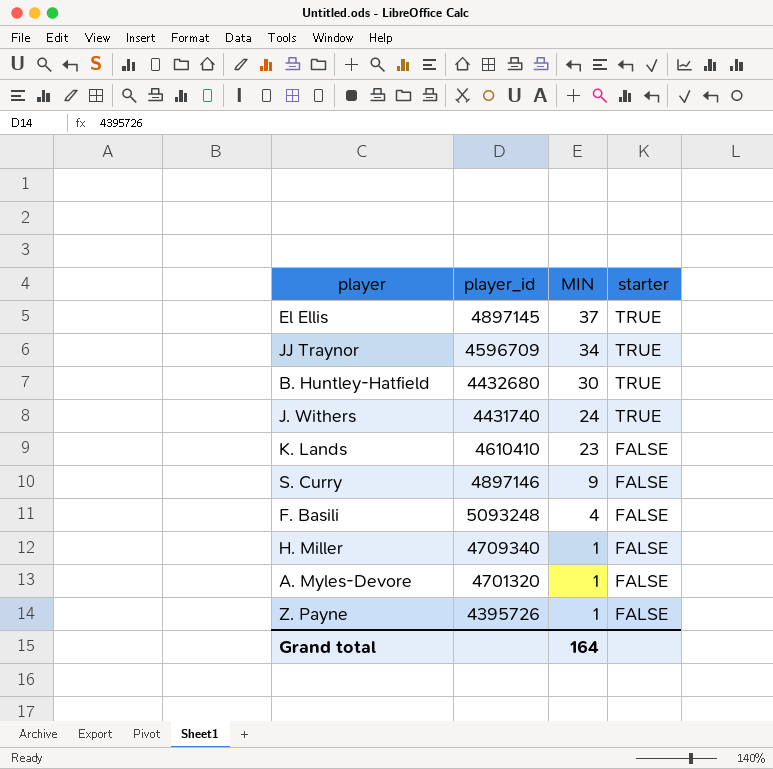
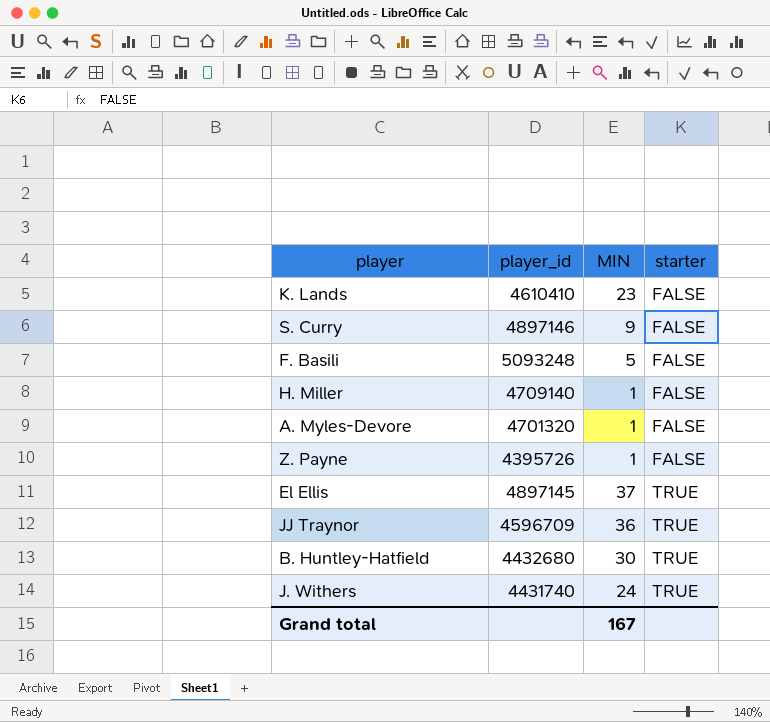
row order: MIN descending -> starter ascending
F. Basili | MIN: 4 -> 5
H. Miller | player_id: 4709340 -> 4709140
JJ Traynor | MIN: 34 -> 36
Grand total | MIN: 164 -> 167

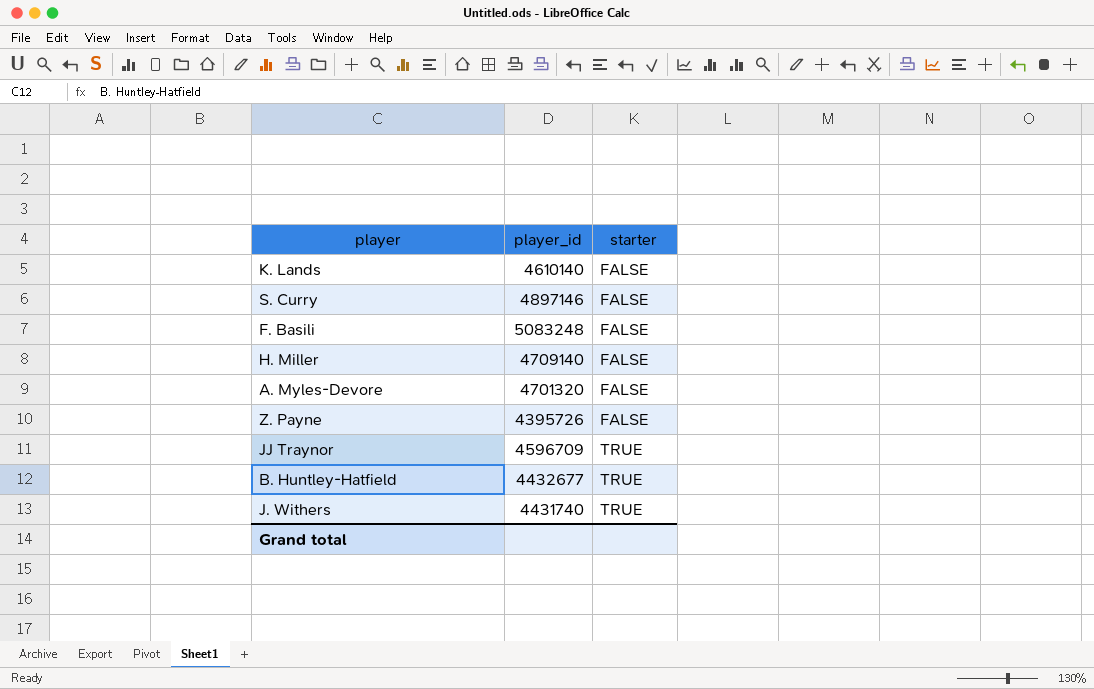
column MIN | position: 3 -> none
row El Ellis: 4897145 | 37 | TRUE -> none
K. Lands | player_id: 4610410 -> 4610140
F. Basili | player_id: 5093248 -> 5083248
B. Huntley-Hatfield | player_id: 4432680 -> 4432677

